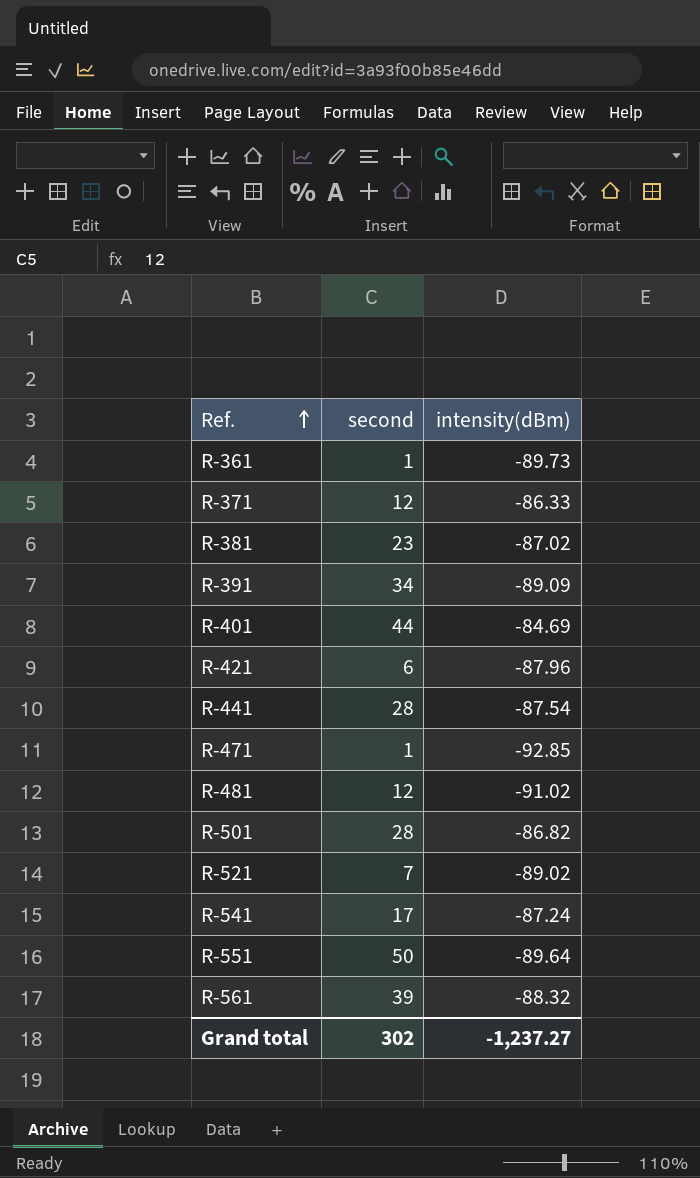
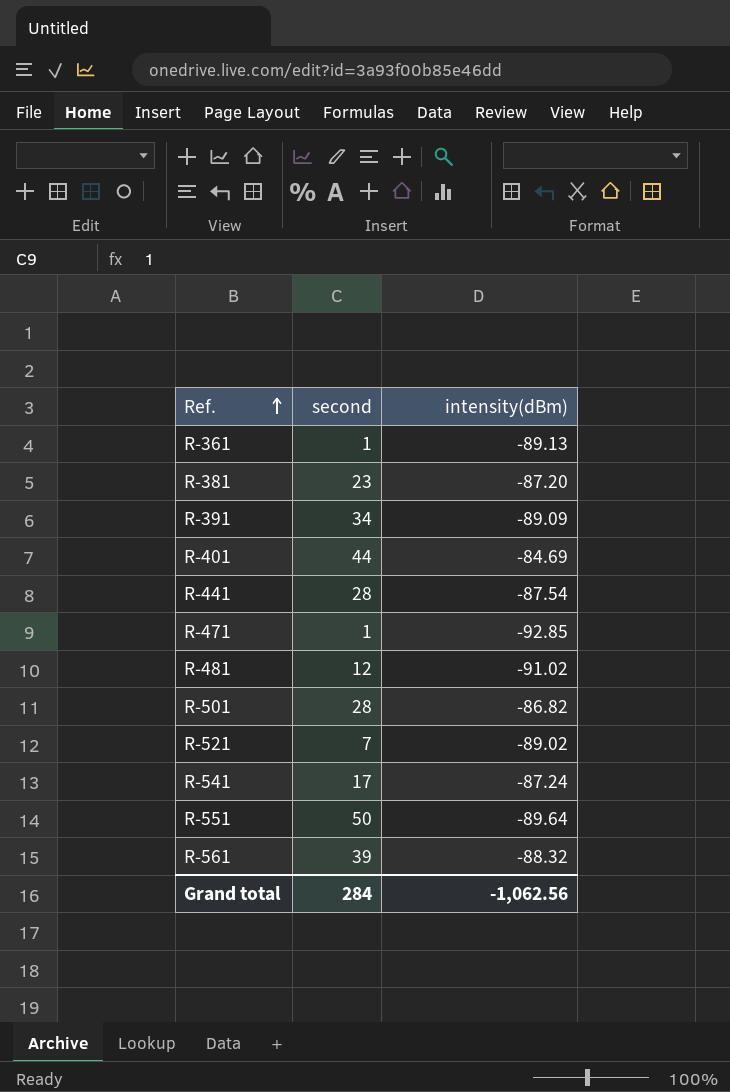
row R-371: 12 | -86.33 -> none
row R-421: 6 | -87.96 -> none
R-361 | intensity(dBm): -89.73 -> -89.13
R-381 | intensity(dBm): -87.02 -> -87.20
Grand total | second: 302 -> 284
Grand total | intensity(dBm): -1,237.27 -> -1,062.56

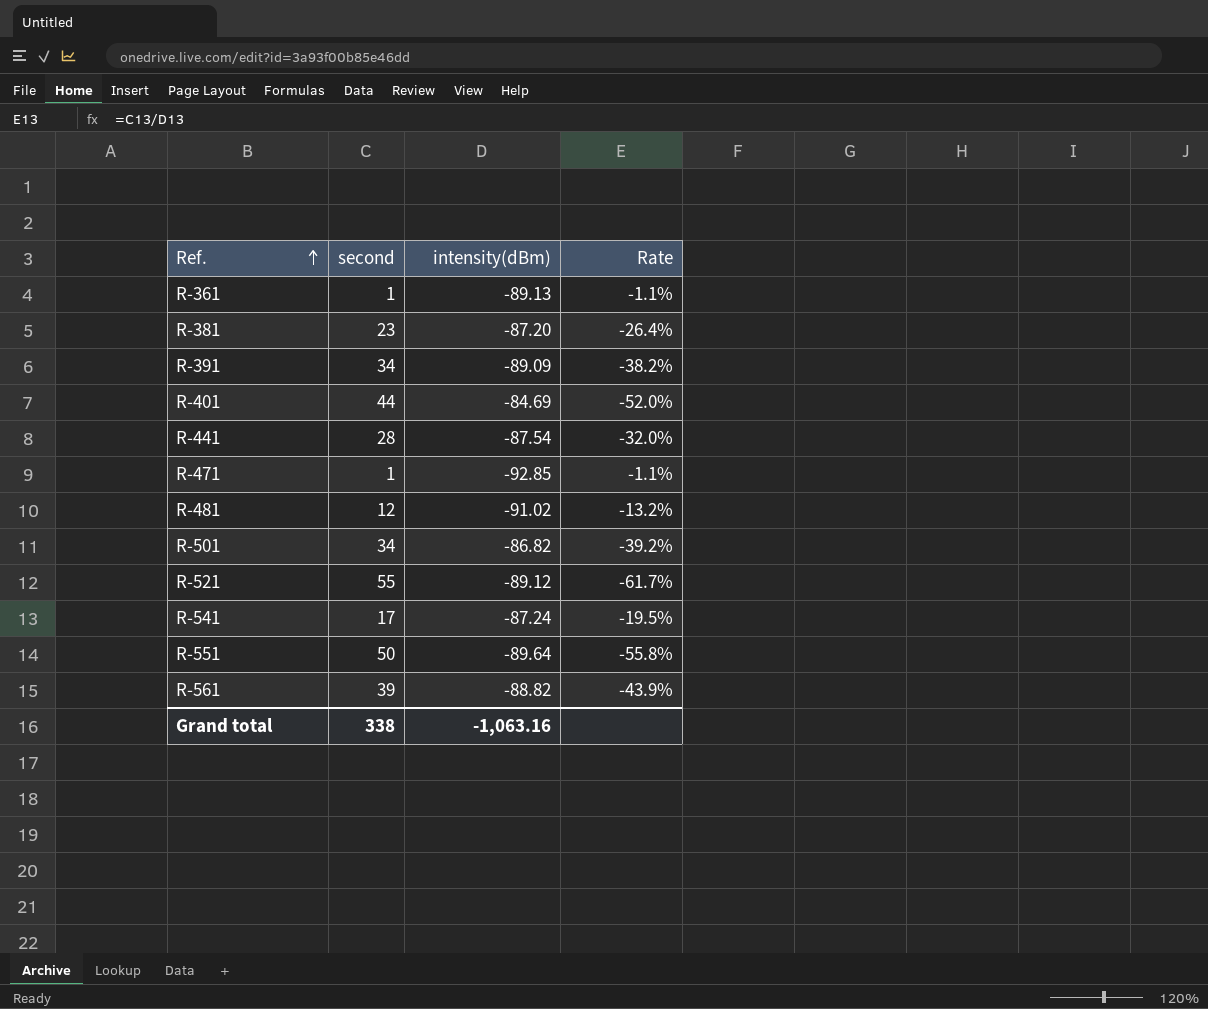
column Rate | formula: none -> [second] / [intensity(dBm)]
R-501 | second: 28 -> 34
R-521 | second: 7 -> 55
R-521 | intensity(dBm): -89.02 -> -89.12
R-561 | intensity(dBm): -88.32 -> -88.82
Grand total | second: 284 -> 338
Grand total | intensity(dBm): -1,062.56 -> -1,063.16

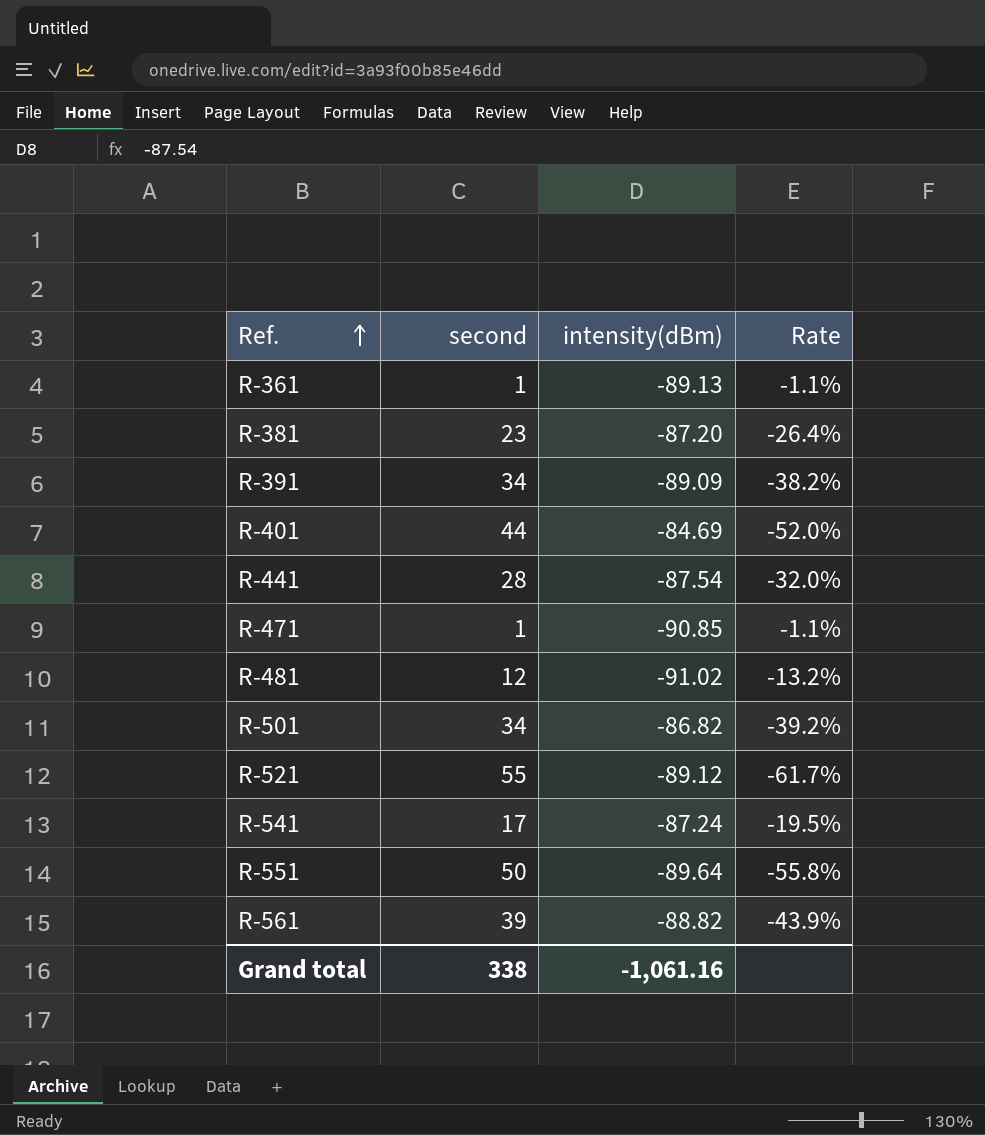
R-471 | intensity(dBm): -92.85 -> -90.85
Grand total | intensity(dBm): -1,063.16 -> -1,061.16

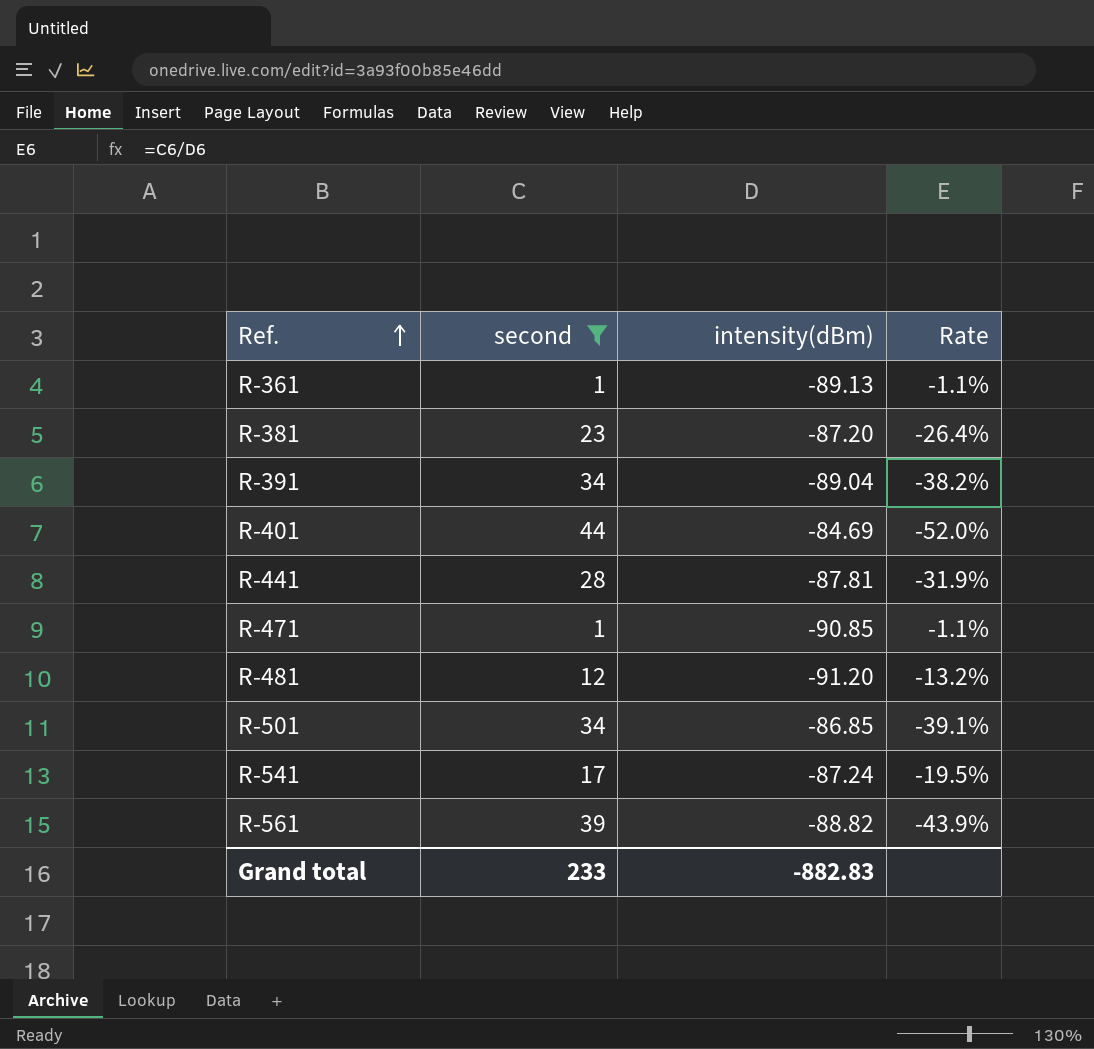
filter: none -> second <= 44
R-391 | intensity(dBm): -89.09 -> -89.04
R-441 | intensity(dBm): -87.54 -> -87.81
R-441 | Rate: -32.0% -> -31.9%
R-481 | intensity(dBm): -91.02 -> -91.20
R-501 | intensity(dBm): -86.82 -> -86.85
R-501 | Rate: -39.2% -> -39.1%
Grand total | second: 338 -> 233
Grand total | intensity(dBm): -1,061.16 -> -882.83

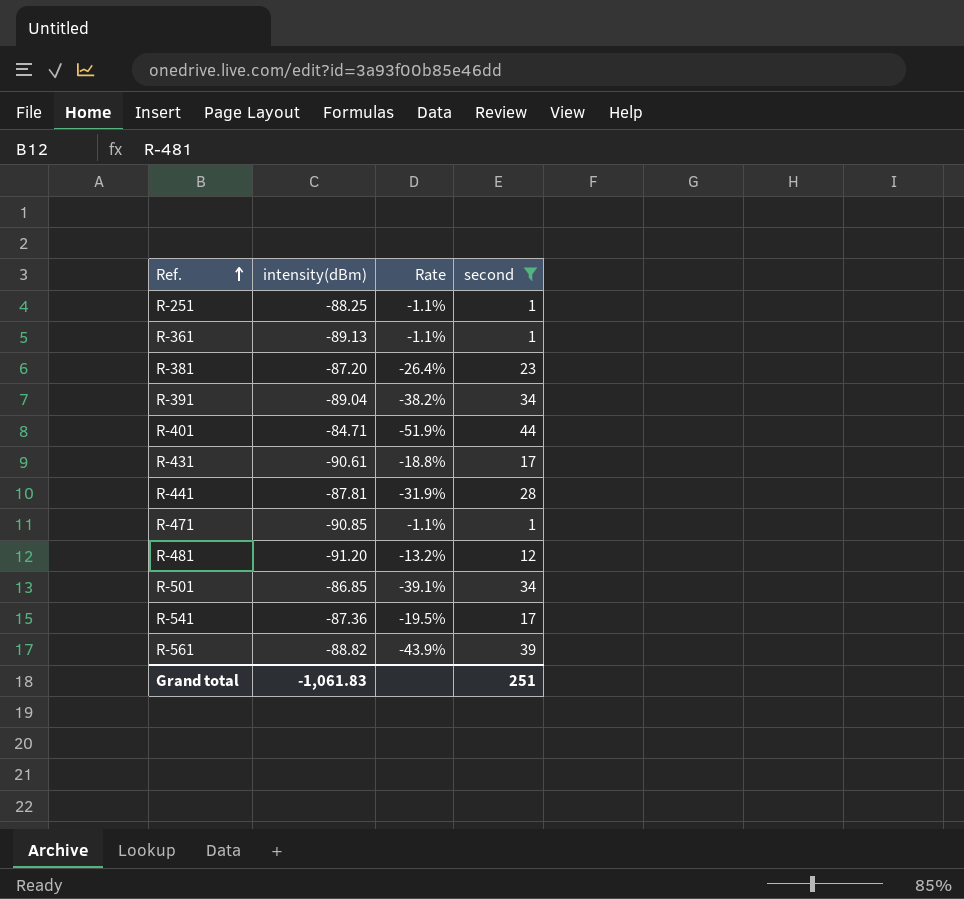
column second | position: 2 -> 4
row R-251: none -> -88.25 | -1.1% | 1
R-401 | intensity(dBm): -84.69 -> -84.71
R-401 | Rate: -52.0% -> -51.9%
row R-431: none -> -90.61 | -18.8% | 17
R-541 | intensity(dBm): -87.24 -> -87.36
Grand total | intensity(dBm): -882.83 -> -1,061.83
Grand total | second: 233 -> 251

